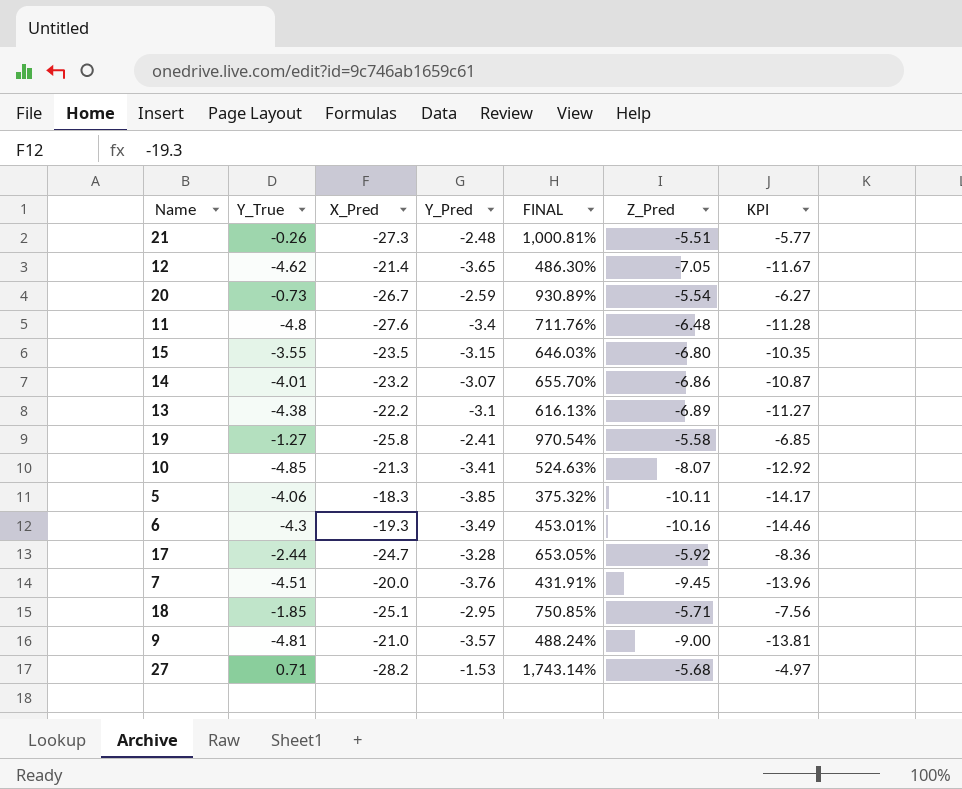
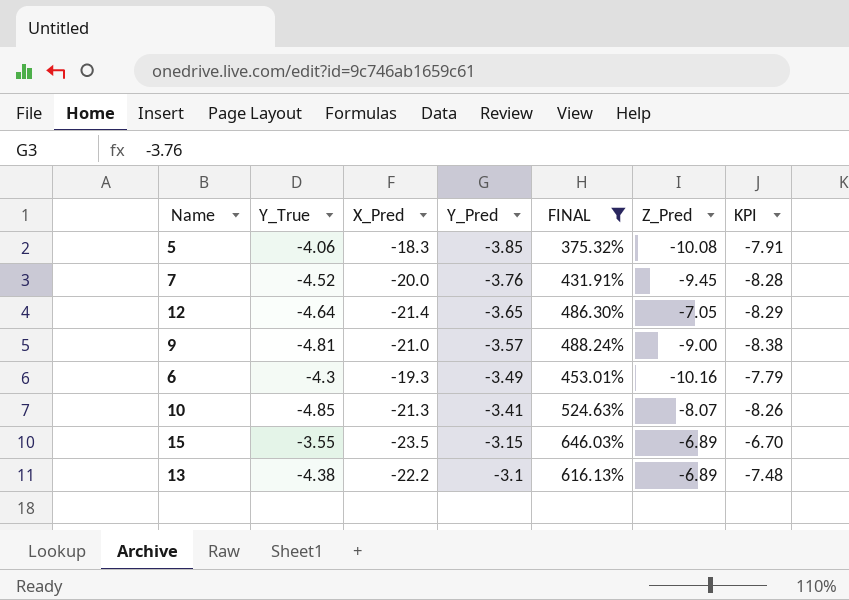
filter: none -> FINAL <= 646.03%
row order: none -> Y_Pred ascending
column KPI | formula: [Y_True] + [Z_Pred] -> [Y_True] + [Y_Pred]
5 | Z_Pred: -10.11 -> -10.08
7 | Y_True: -4.51 -> -4.52
12 | Y_True: -4.62 -> -4.64
15 | Z_Pred: -6.80 -> -6.89

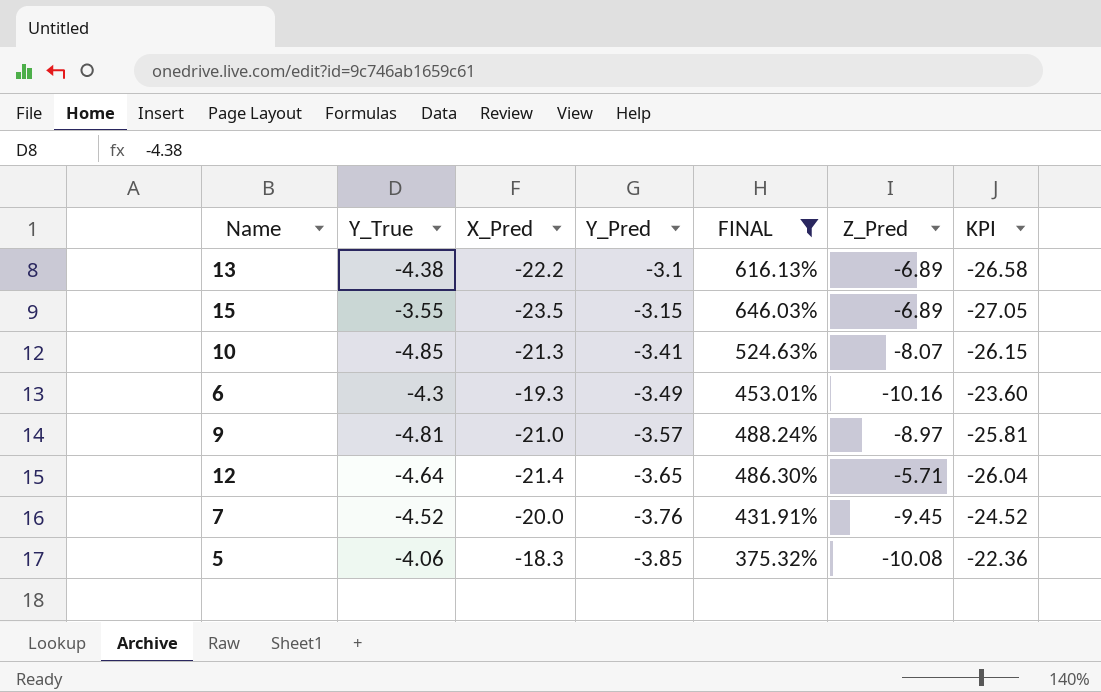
row order: Y_Pred ascending -> Y_Pred descending
column KPI | formula: [Y_True] + [Y_Pred] -> [Y_True] + [X_Pred]
9 | Z_Pred: -9.00 -> -8.97
12 | Z_Pred: -7.05 -> -5.71

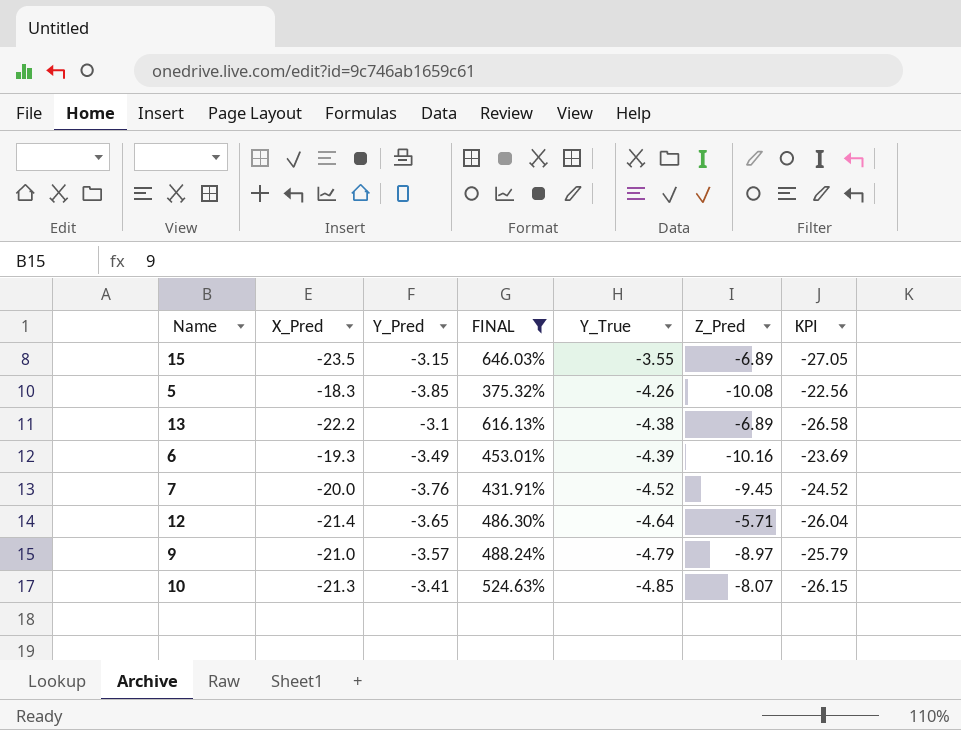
row order: Y_Pred descending -> Y_True descending
column Y_True | position: 2 -> 5
5 | Y_True: -4.06 -> -4.26
5 | KPI: -22.36 -> -22.56
6 | Y_True: -4.3 -> -4.39
6 | KPI: -23.60 -> -23.69
9 | Y_True: -4.81 -> -4.79
9 | KPI: -25.81 -> -25.79

